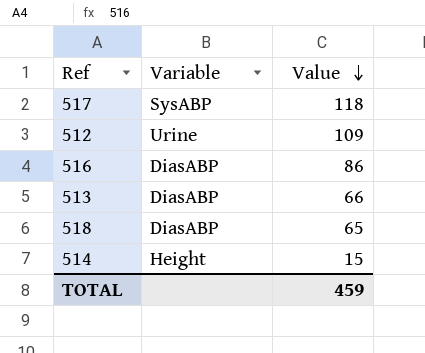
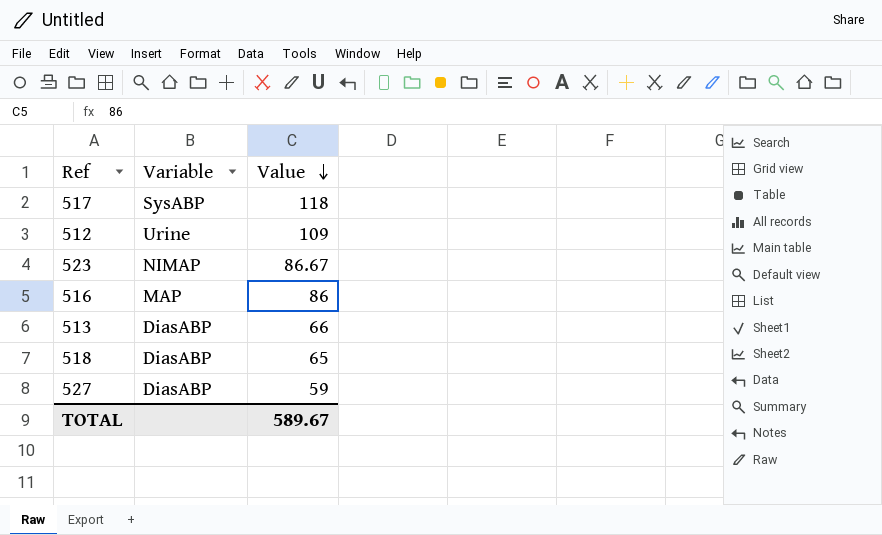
row 514: Height | 15 -> none
row 523: none -> NIMAP | 86.67
516 | Variable: DiasABP -> MAP
row 527: none -> DiasABP | 59
TOTAL | Value: 459 -> 589.67

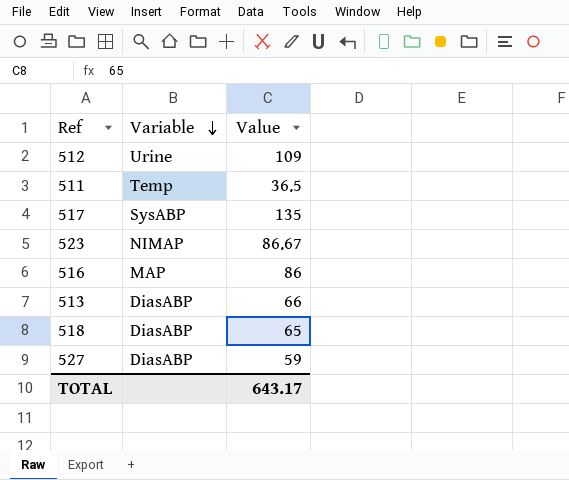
row order: Value descending -> Variable descending
row 511: none -> Temp | 36.5
517 | Value: 118 -> 135
TOTAL | Value: 589.67 -> 643.17

